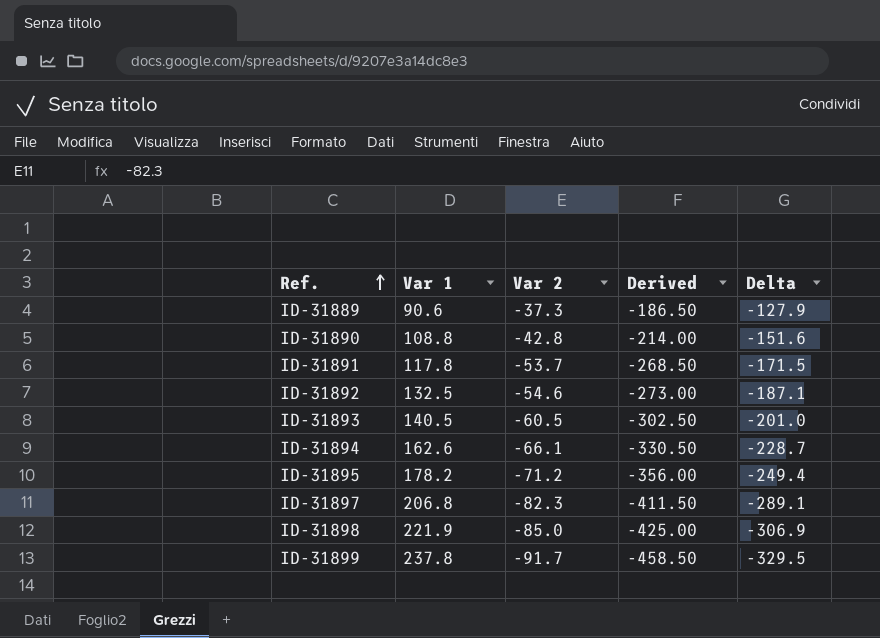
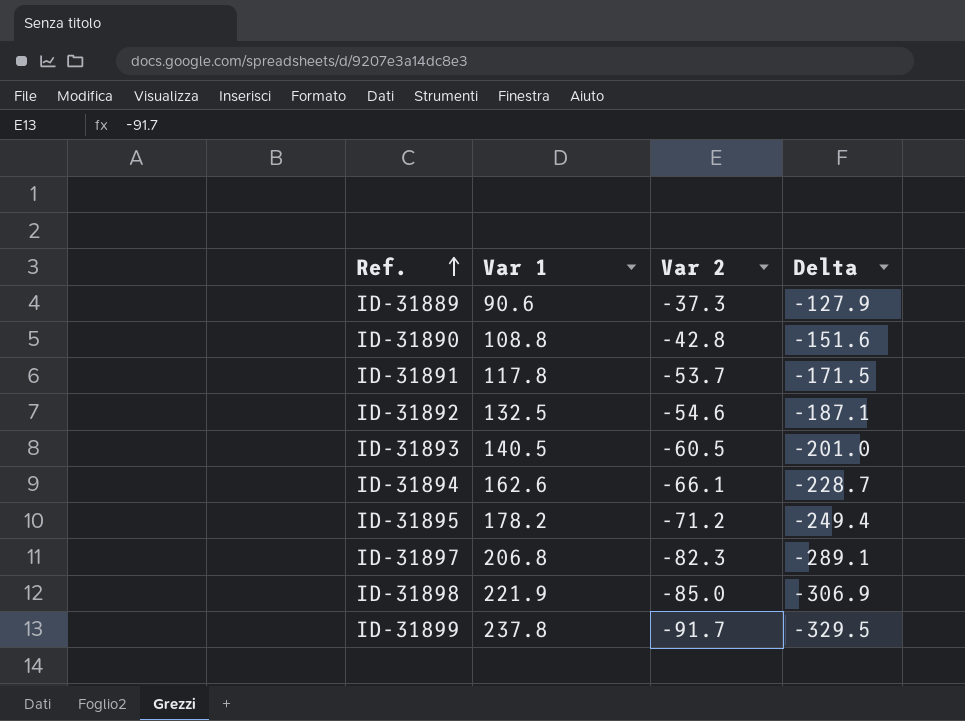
column Derived | formula: [Var 2] * 5 -> none

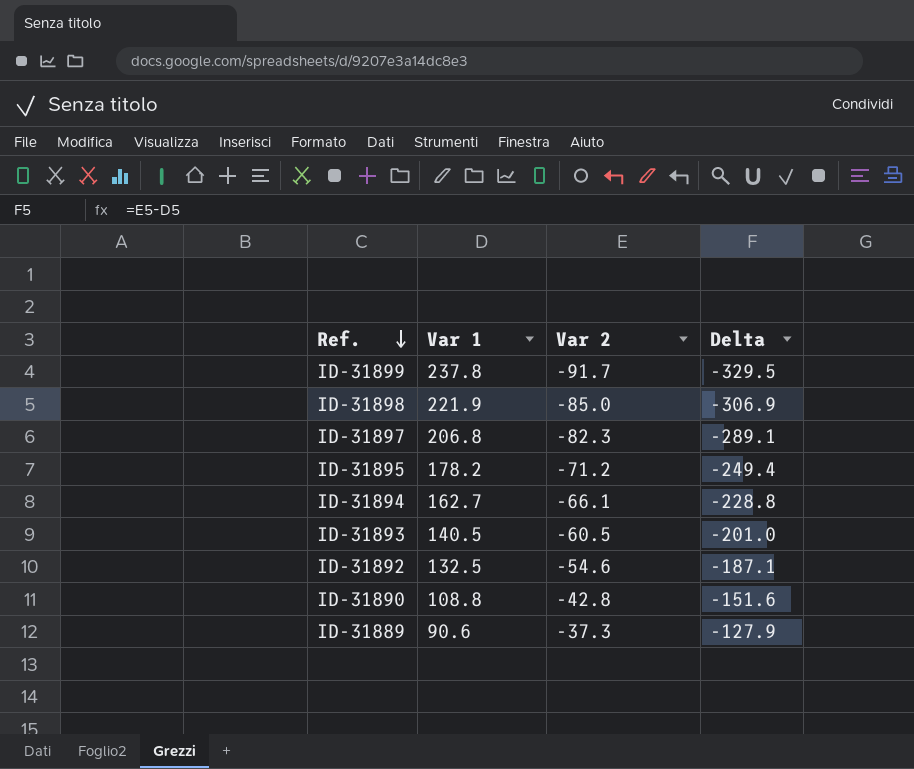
row order: Ref. ascending -> Ref. descending
row ID-31891: 117.8 | -53.7 | -171.5 -> none
ID-31894 | Var 1: 162.6 -> 162.7
ID-31894 | Delta: -228.7 -> -228.8

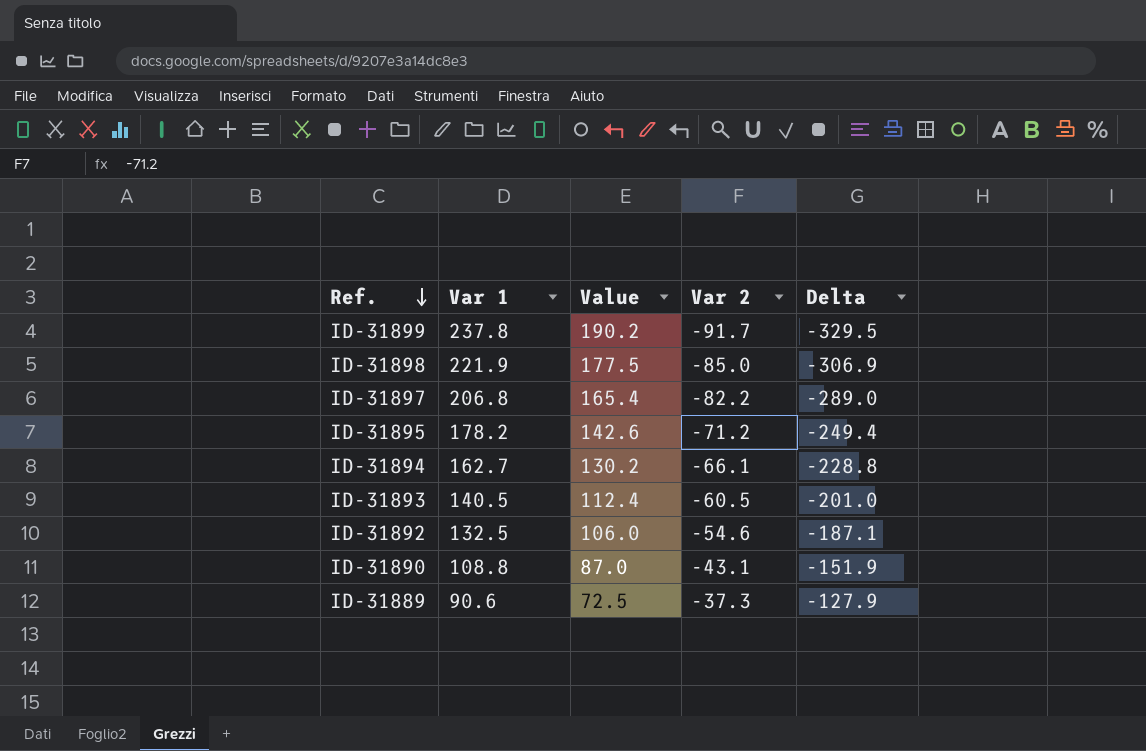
column Value | formula: none -> [Var 1] * 0.8
ID-31897 | Var 2: -82.3 -> -82.2
ID-31897 | Delta: -289.1 -> -289.0
ID-31890 | Var 2: -42.8 -> -43.1
ID-31890 | Delta: -151.6 -> -151.9

